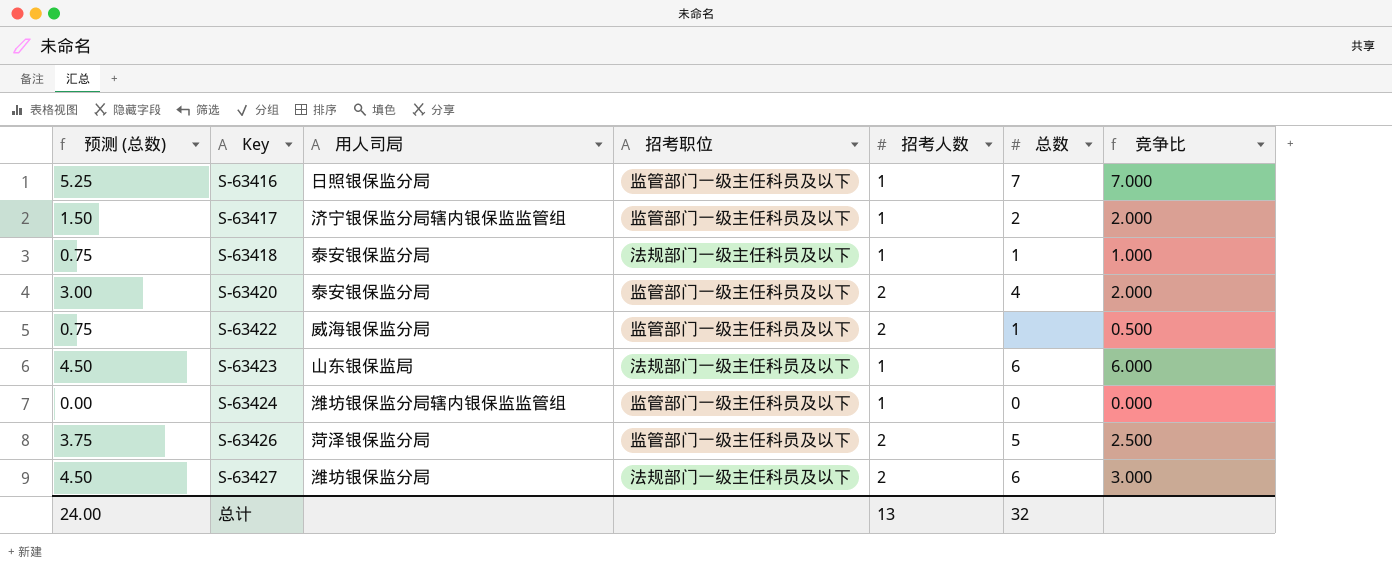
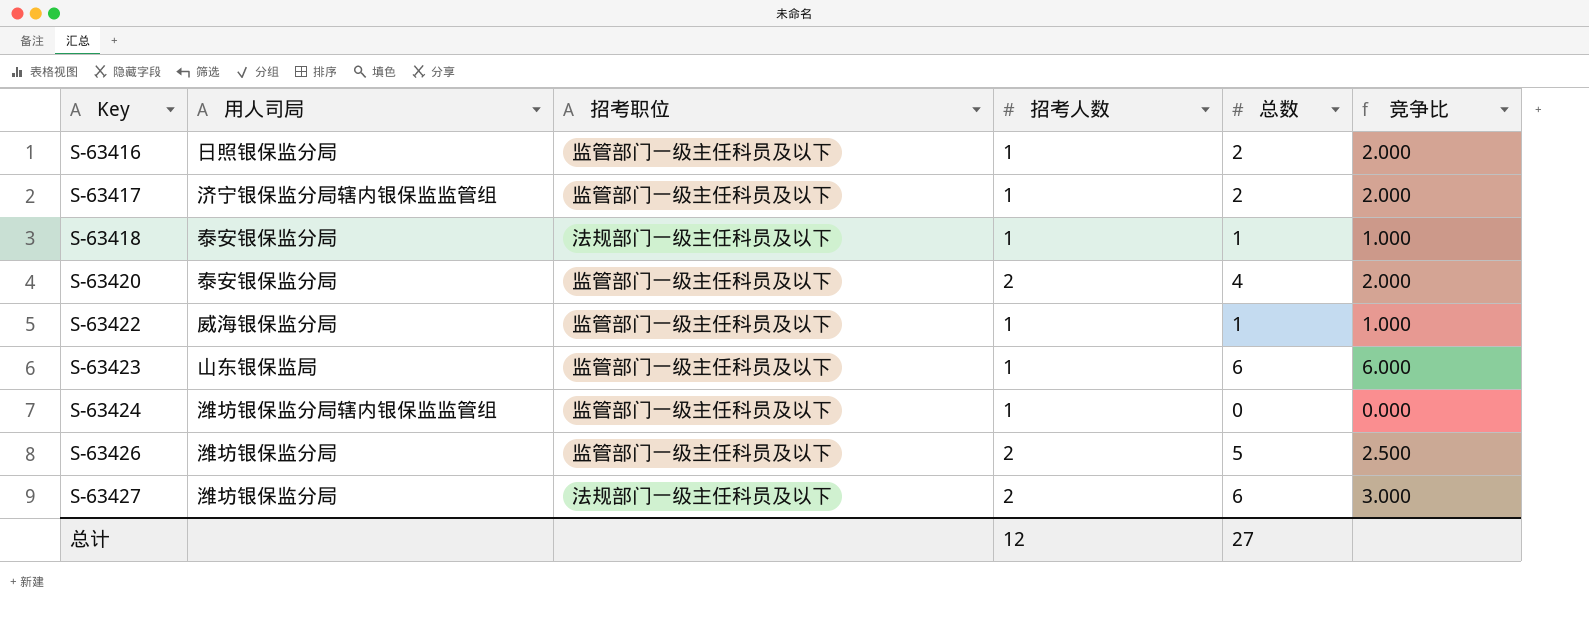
column 预测 (总数) | formula: [总数] * 0.75 -> none
S-63416 | 总数: 7 -> 2
S-63416 | 竞争比: 7.000 -> 2.000
S-63422 | 招考人数: 2 -> 1
S-63422 | 竞争比: 0.500 -> 1.000
S-63423 | 招考职位: 法规部门一级主任科员及以下 -> 监管部门一级主任科员及以下
S-63426 | 用人司局: 菏泽银保监分局 -> 潍坊银保监分局
总计 | 招考人数: 13 -> 12
总计 | 总数: 32 -> 27

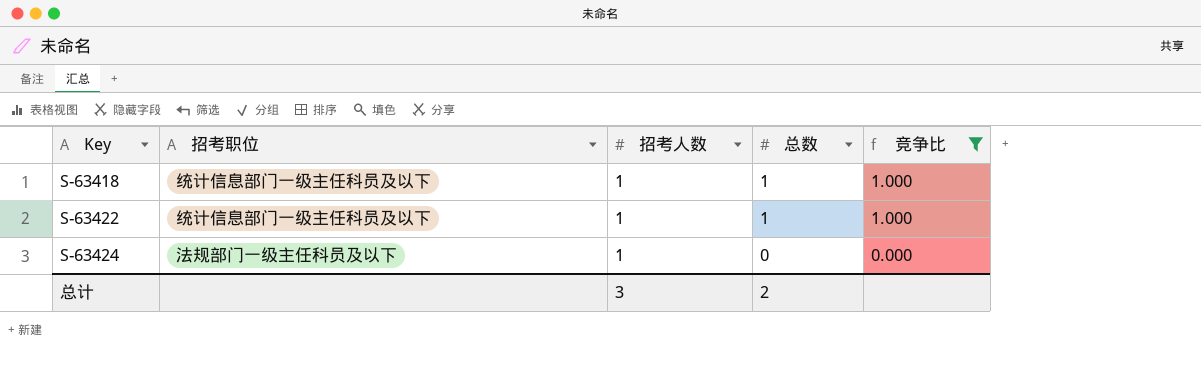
filter: none -> 竞争比 <= 1.000
column 用人司局 | position: 2 -> none
S-63418 | 招考职位: 法规部门一级主任科员及以下 -> 统计信息部门一级主任科员及以下
S-63422 | 招考职位: 监管部门一级主任科员及以下 -> 统计信息部门一级主任科员及以下
S-63424 | 招考职位: 监管部门一级主任科员及以下 -> 法规部门一级主任科员及以下
总计 | 招考人数: 12 -> 3
总计 | 总数: 27 -> 2

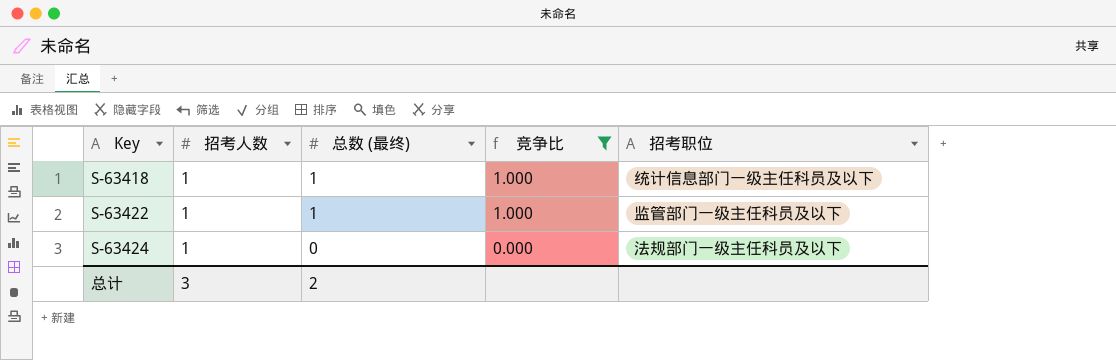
column name: 总数 -> 总数 (最终)
column 招考职位 | position: 2 -> 5
S-63422 | 招考职位: 统计信息部门一级主任科员及以下 -> 监管部门一级主任科员及以下

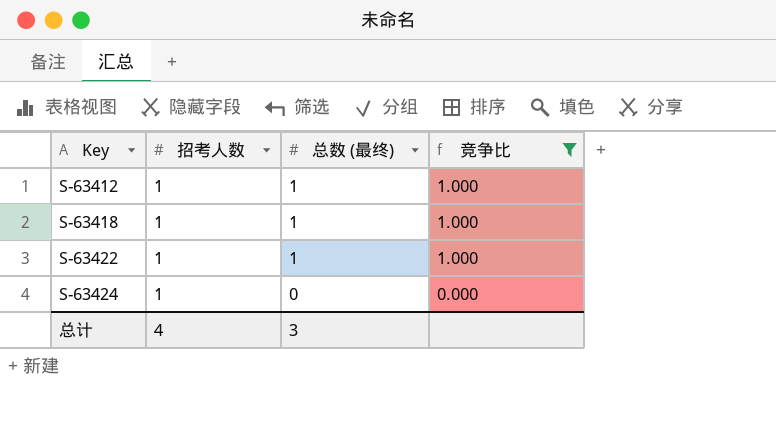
column 招考职位 | position: 5 -> none
row S-63412: none -> 1 | 1 | 1.000
总计 | 招考人数: 3 -> 4
总计 | 总数 (最终): 2 -> 3

